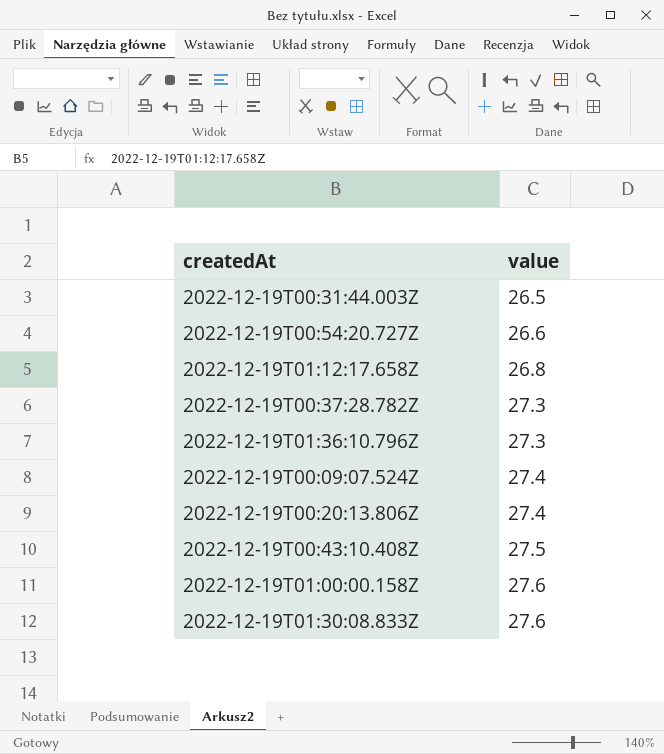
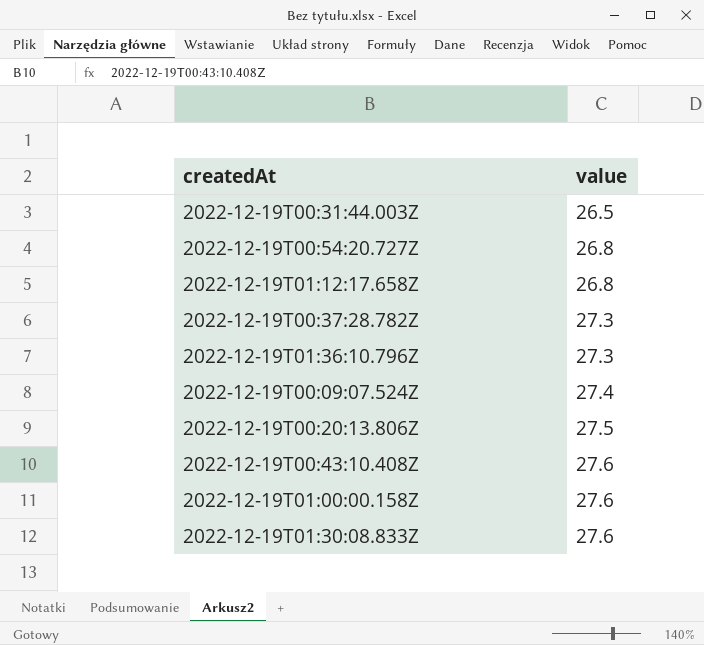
2022-12-19T00:54:20.727Z | value: 26.6 -> 26.8
2022-12-19T00:20:13.806Z | value: 27.4 -> 27.5
2022-12-19T00:43:10.408Z | value: 27.5 -> 27.6

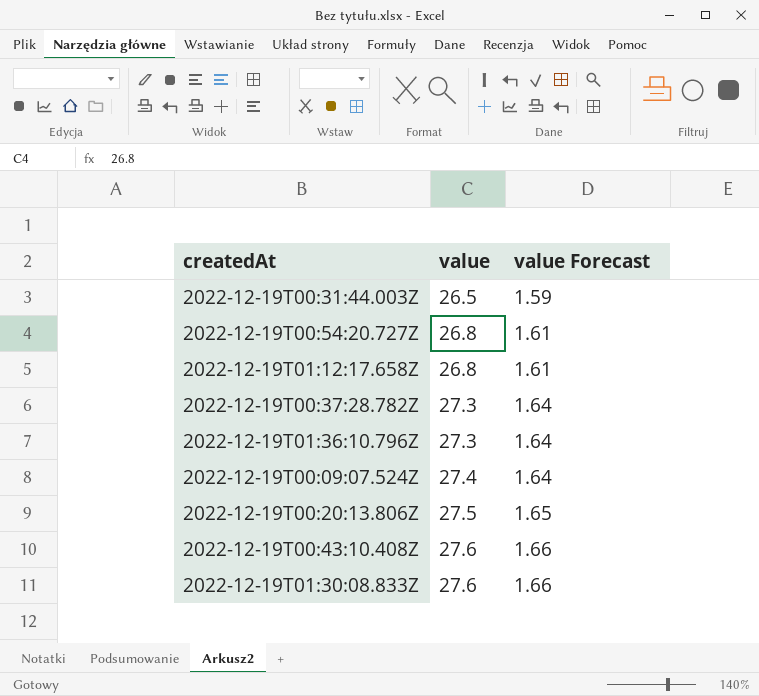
column value Forecast | formula: none -> [value] * 0.06
row 2022-12-19T01:00:00.158Z: 27.6 -> none

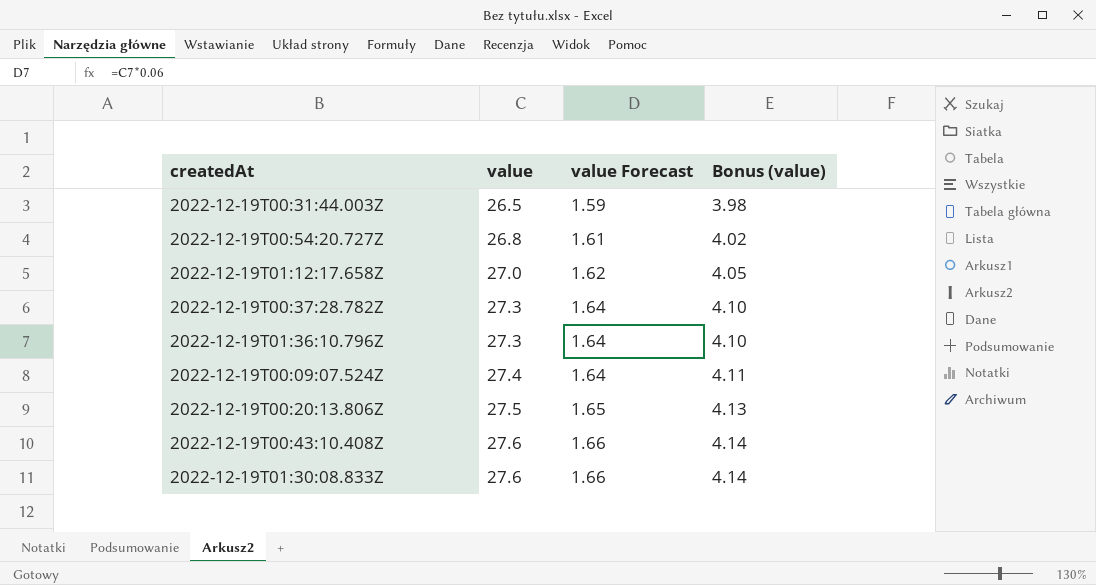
column Bonus (value) | formula: none -> [value] * 0.15
2022-12-19T01:12:17.658Z | value: 26.8 -> 27.0
2022-12-19T01:12:17.658Z | value Forecast: 1.61 -> 1.62

